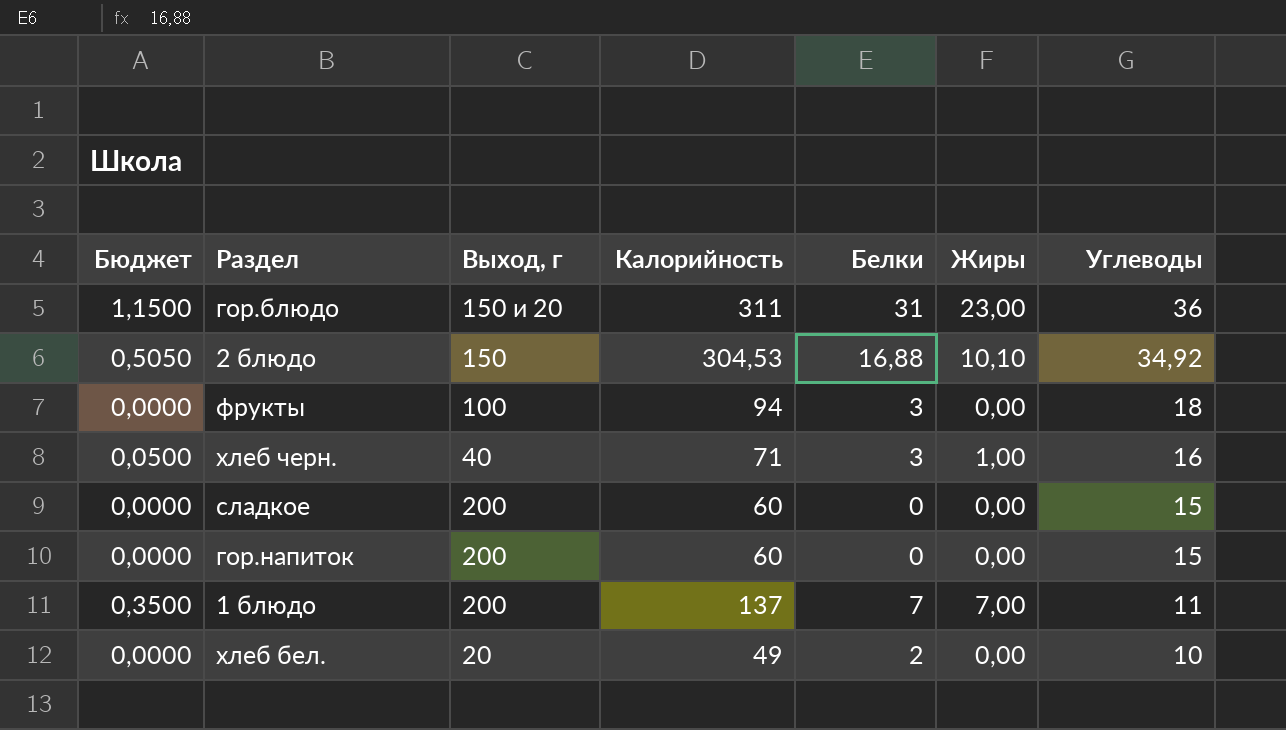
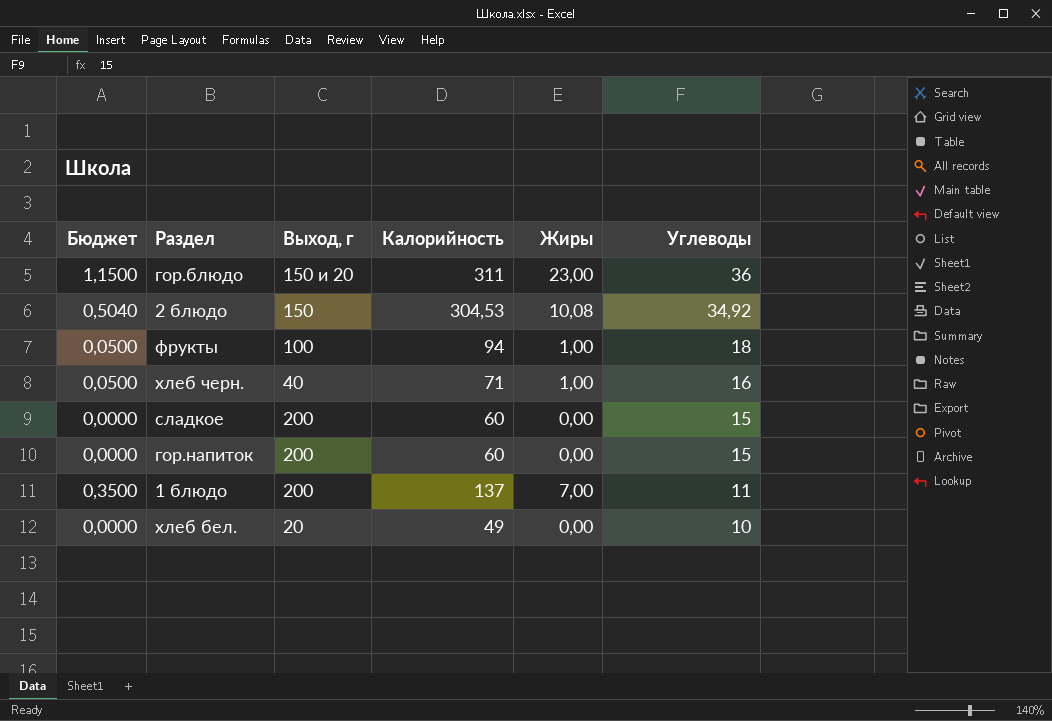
column Белки | position: 5 -> none
2 блюдо | Бюджет: 0,5050 -> 0,5040
2 блюдо | Жиры: 10,10 -> 10,08
фрукты | Бюджет: 0,0000 -> 0,0500
фрукты | Жиры: 0,00 -> 1,00

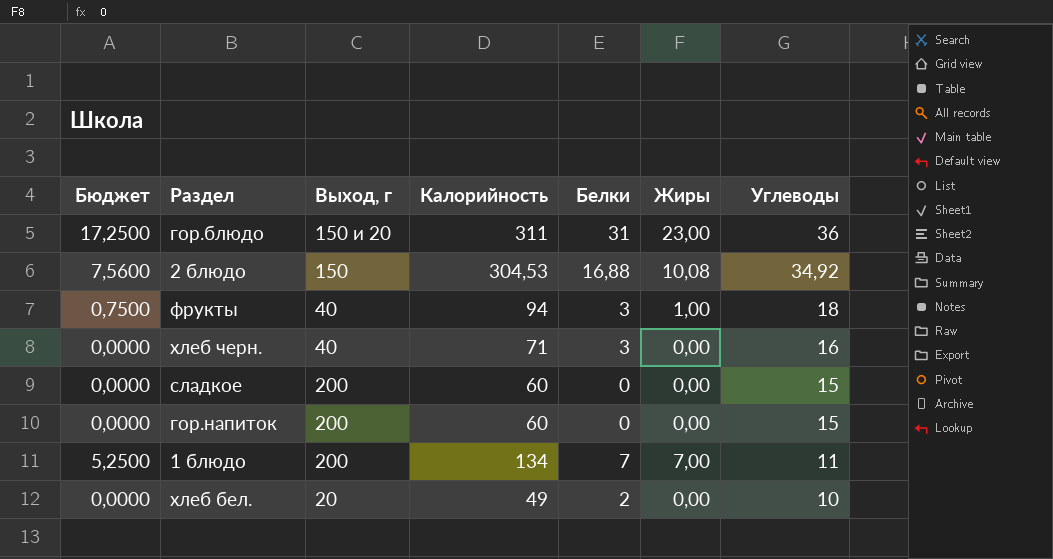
column Бюджет | formula: [Жиры] * 0,05 -> [Жиры] * 0,75
column Белки | position: none -> 5
фрукты | Выход, г: 100 -> 40
хлеб черн. | Жиры: 1,00 -> 0,00
1 блюдо | Калорийность: 137 -> 134

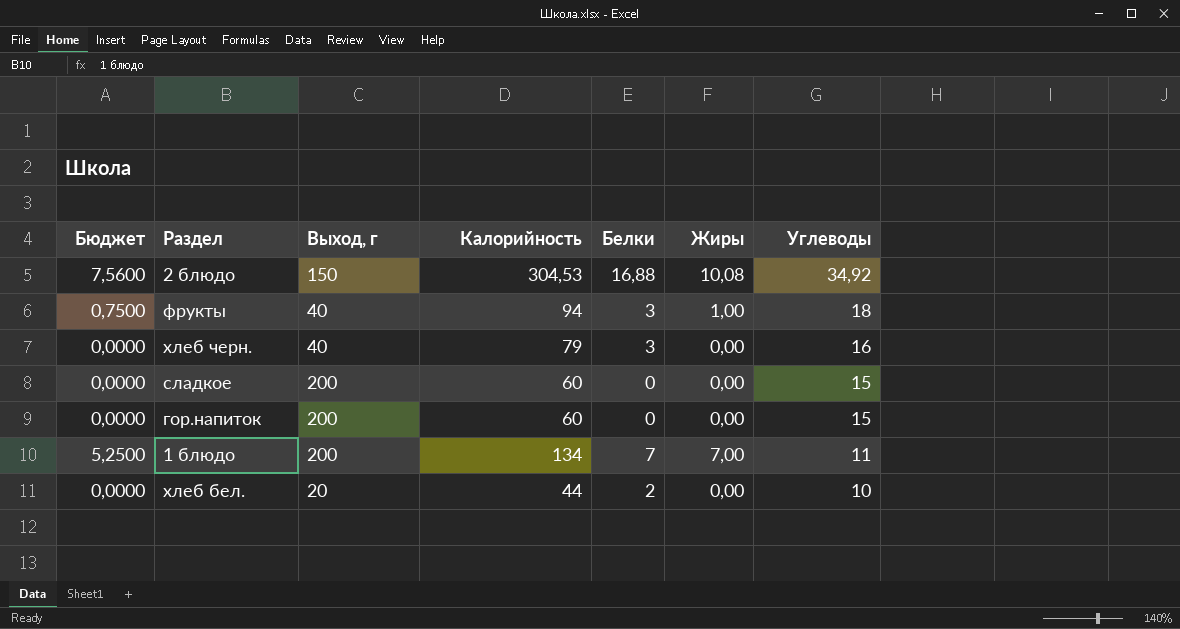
row гор.блюдо: 17,2500 | 150 и 20 | 311 | 31 | 23,00 | 36 -> none
хлеб черн. | Калорийность: 71 -> 79
хлеб бел. | Калорийность: 49 -> 44

